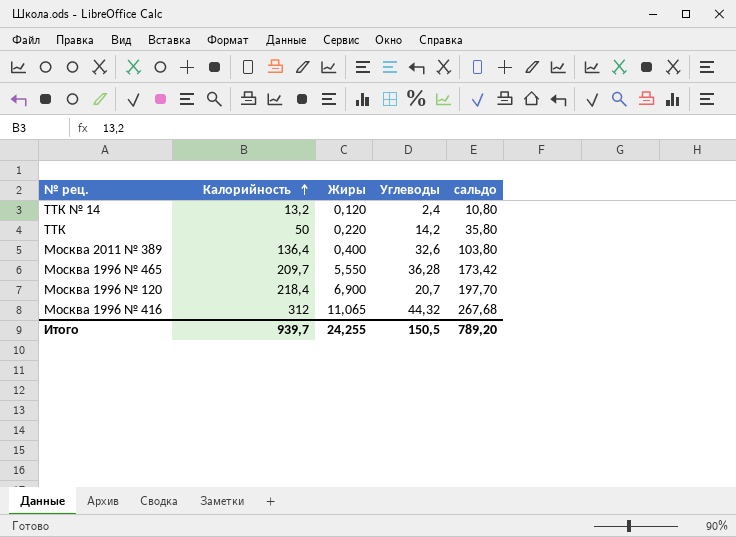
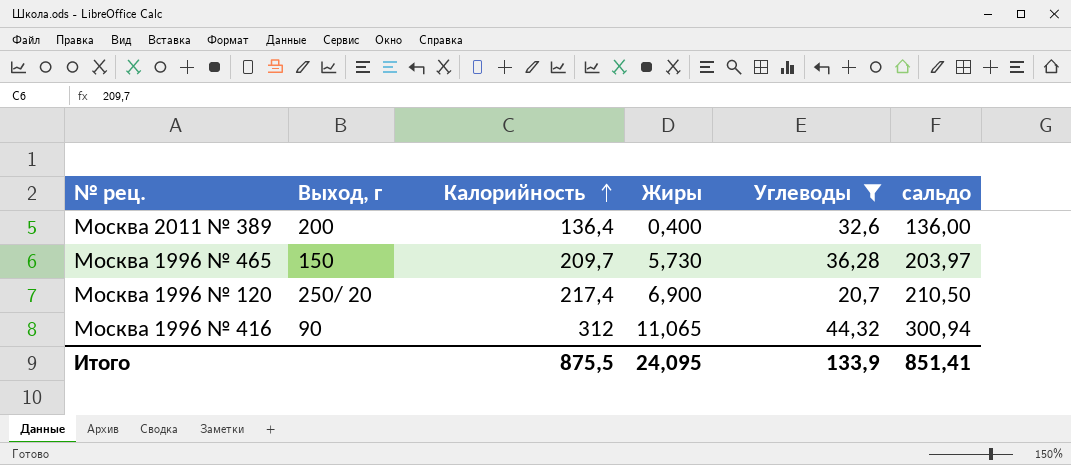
filter: none -> Углеводы >= 20,7
column Выход, г | position: none -> 2
column сальдо | formula: [Калорийность] - [Углеводы] -> [Калорийность] - [Жиры]
Москва 1996 № 465 | Жиры: 5,550 -> 5,730
Москва 1996 № 120 | Калорийность: 218,4 -> 217,4
Итого | Калорийность: 939,7 -> 875,5
Итого | Жиры: 24,255 -> 24,095
Итого | Углеводы: 150,5 -> 133,9
Итого | сальдо: 789,20 -> 851,41

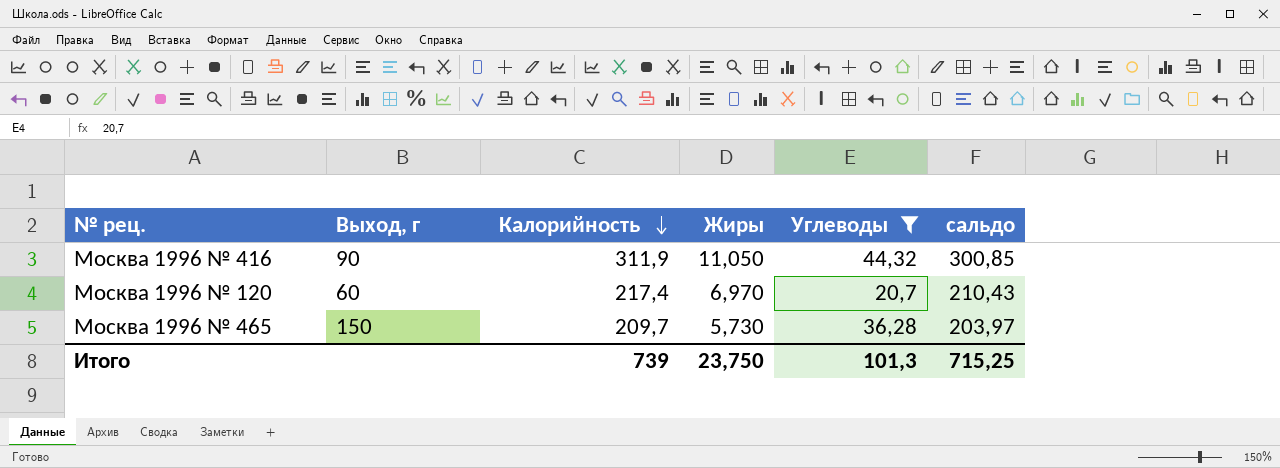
row order: Калорийность ascending -> Калорийность descending
row Москва 2011 № 389: 200 | 136,4 | 0,400 | 32,6 | 136,00 -> none
Москва 1996 № 416 | Калорийность: 312 -> 311,9
Москва 1996 № 416 | Жиры: 11,065 -> 11,050
Москва 1996 № 416 | сальдо: 300,94 -> 300,85
Москва 1996 № 120 | Выход, г: 250/ 20 -> 60
Москва 1996 № 120 | Жиры: 6,900 -> 6,970
Москва 1996 № 120 | сальдо: 210,50 -> 210,43
Итого | Калорийность: 875,5 -> 739
Итого | Жиры: 24,095 -> 23,750
Итого | Углеводы: 133,9 -> 101,3
Итого | сальдо: 851,41 -> 715,25

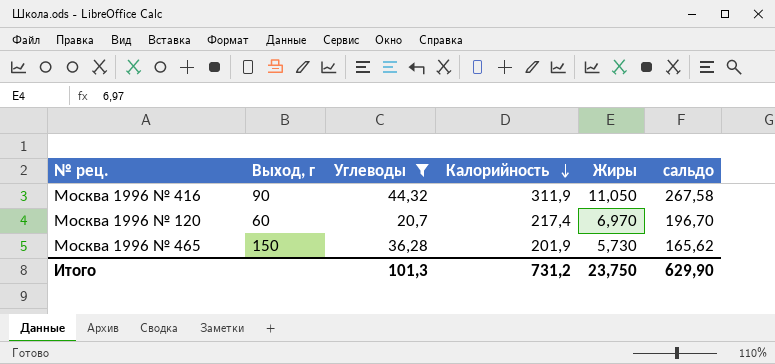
column Углеводы | position: 5 -> 3
column сальдо | formula: [Калорийность] - [Жиры] -> [Калорийность] - [Углеводы]
Москва 1996 № 465 | Калорийность: 209,7 -> 201,9
Итого | Калорийность: 739 -> 731,2
Итого | сальдо: 715,25 -> 629,90

